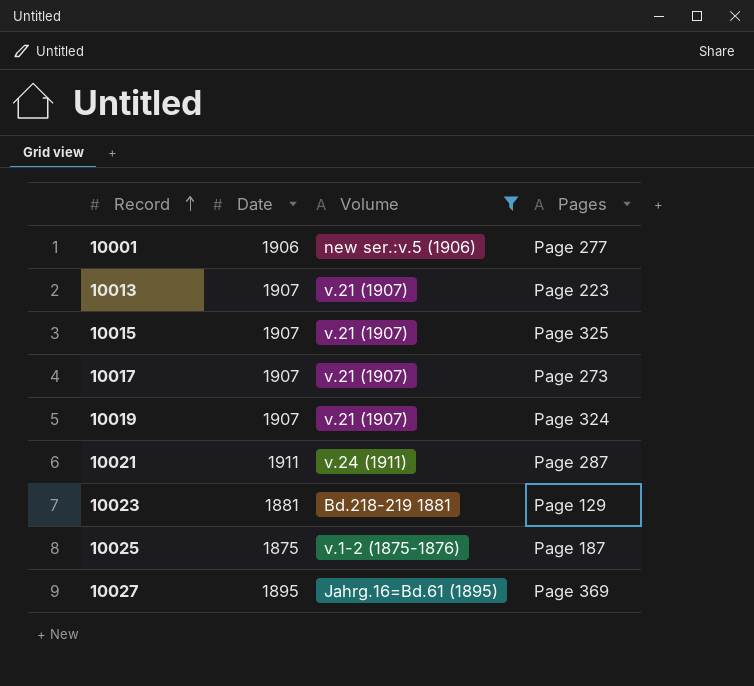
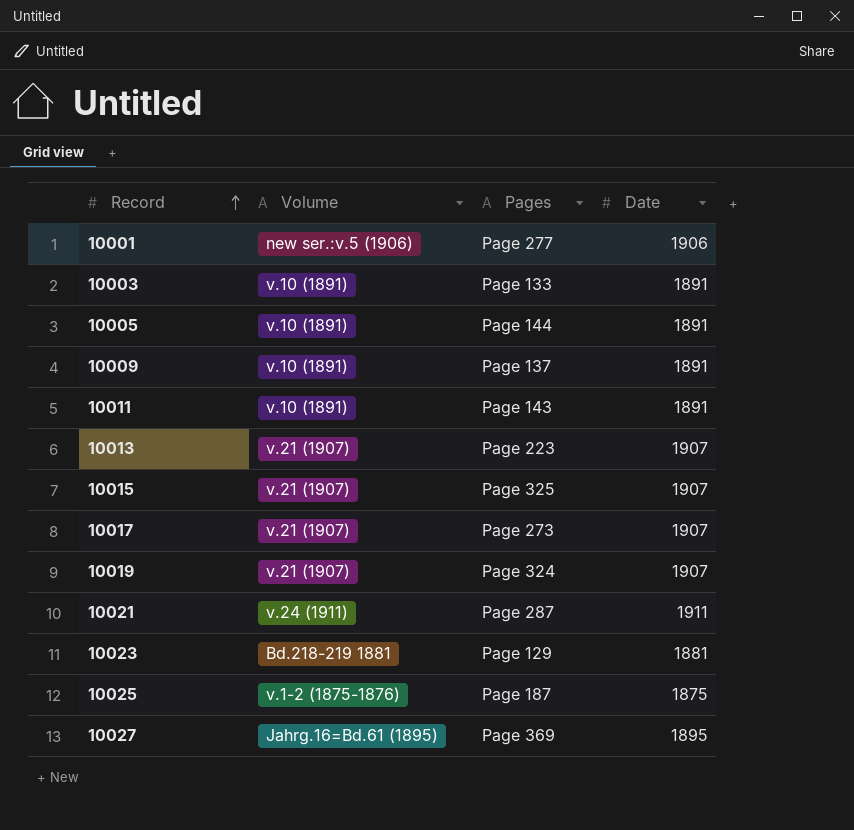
filter: Volume != v.10 (1891) -> none
column Date | position: 2 -> 4

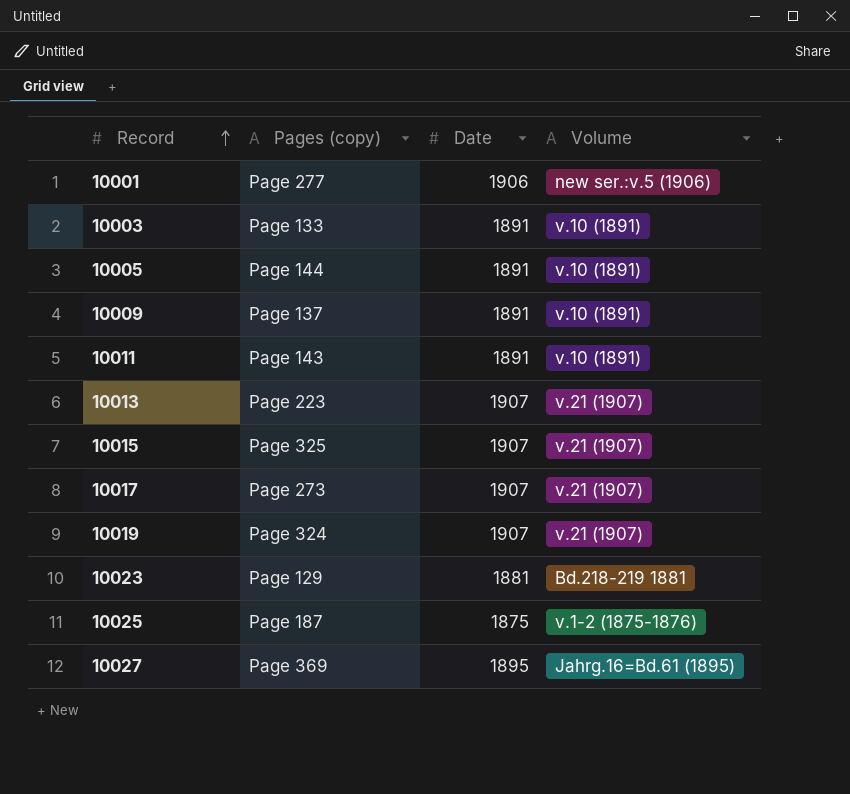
column name: Pages -> Pages (copy)
column Volume | position: 2 -> 4
row 10021: v.24 (1911) | Page 287 | 1911 -> none

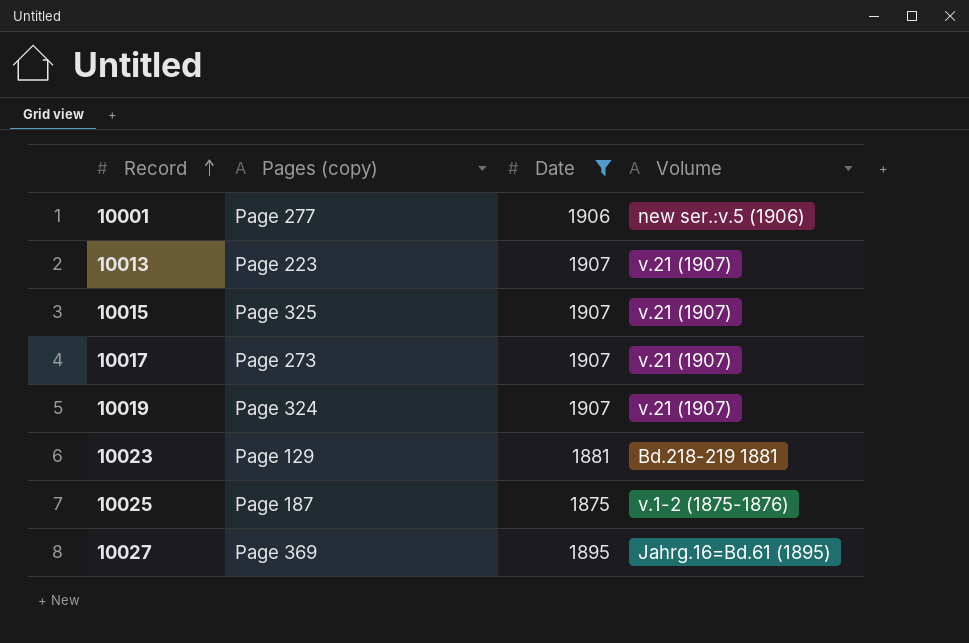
filter: none -> Date != 1891

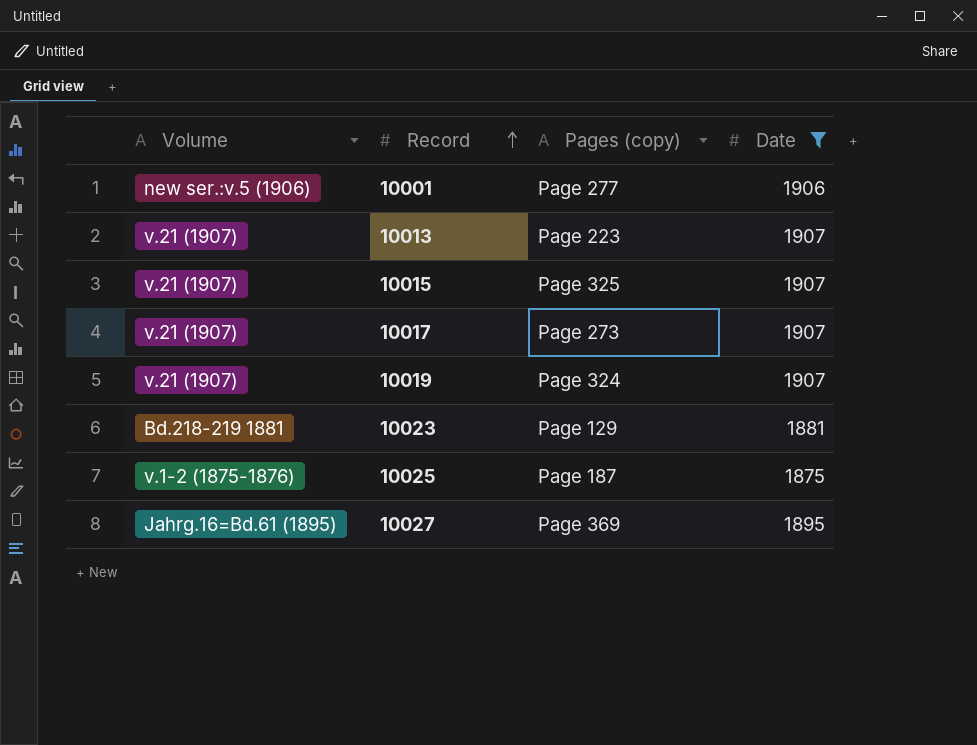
column Volume | position: 4 -> 1

